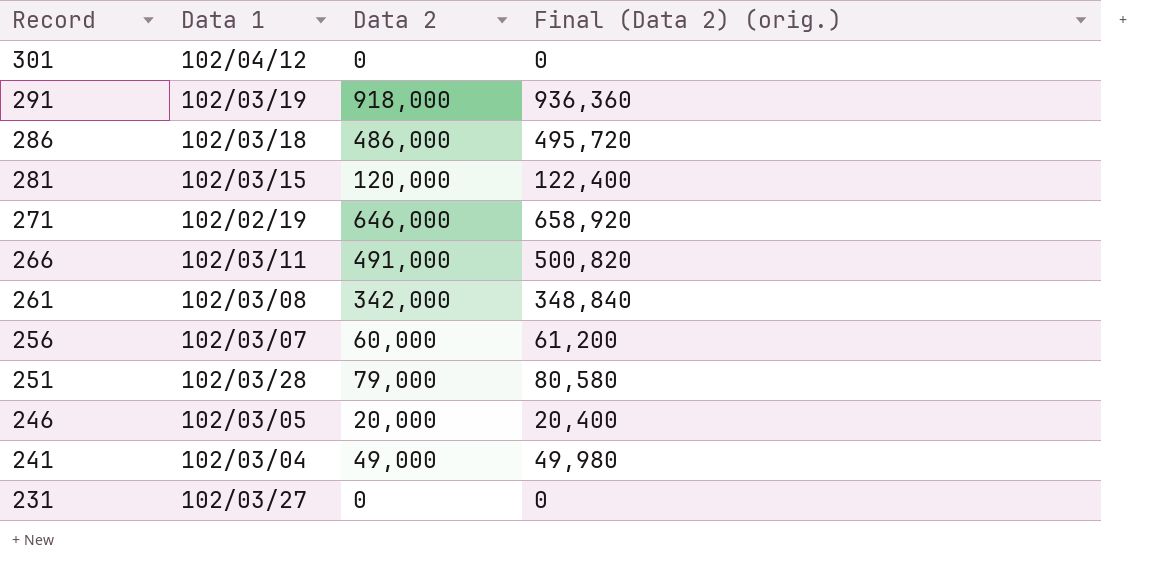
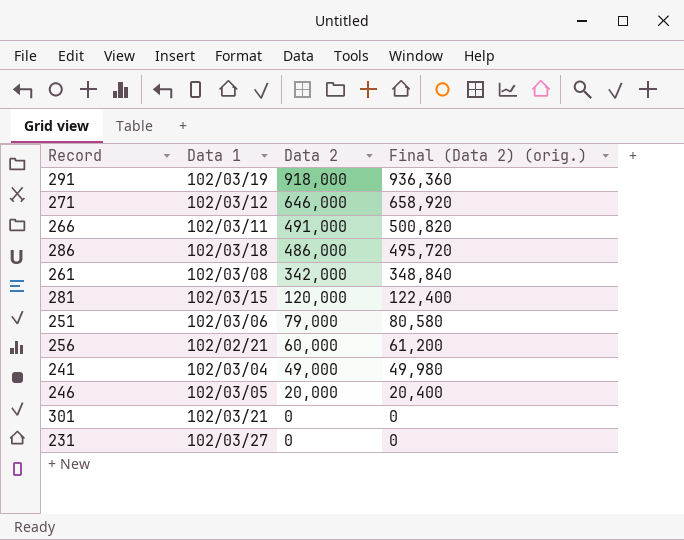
row order: Record descending -> Data 2 descending
271 | Data 1: 102/02/19 -> 102/03/12
251 | Data 1: 102/03/28 -> 102/03/06
256 | Data 1: 102/03/07 -> 102/02/21
301 | Data 1: 102/04/12 -> 102/03/21

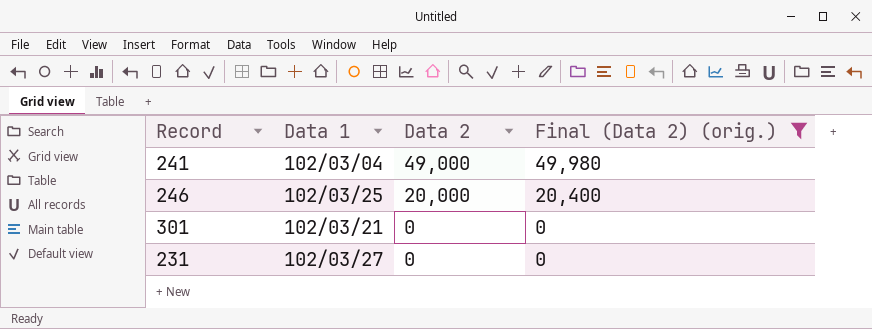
filter: none -> Final (Data 2) (orig.) <= 49,980
246 | Data 1: 102/03/05 -> 102/03/25

